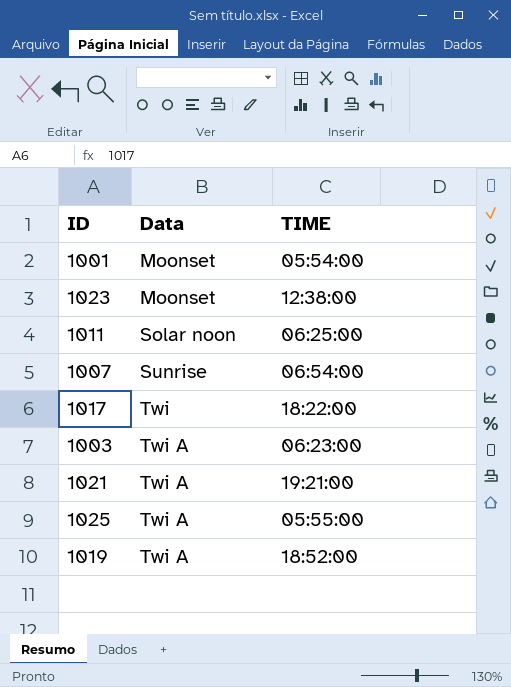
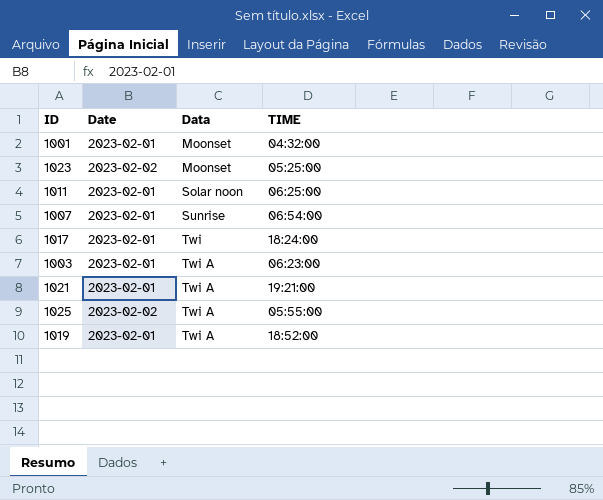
column Date | position: none -> 2
1001 | TIME: 05:54:00 -> 04:32:00
1023 | TIME: 12:38:00 -> 05:25:00
1017 | TIME: 18:22:00 -> 18:24:00

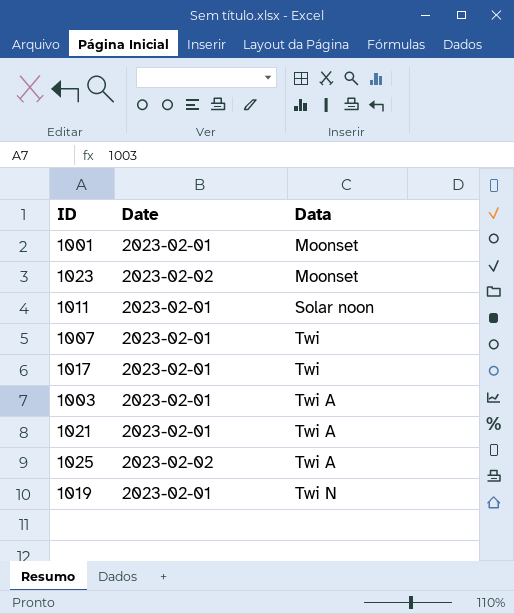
column TIME | position: 4 -> none
1007 | Data: Sunrise -> Twi
1019 | Data: Twi A -> Twi N

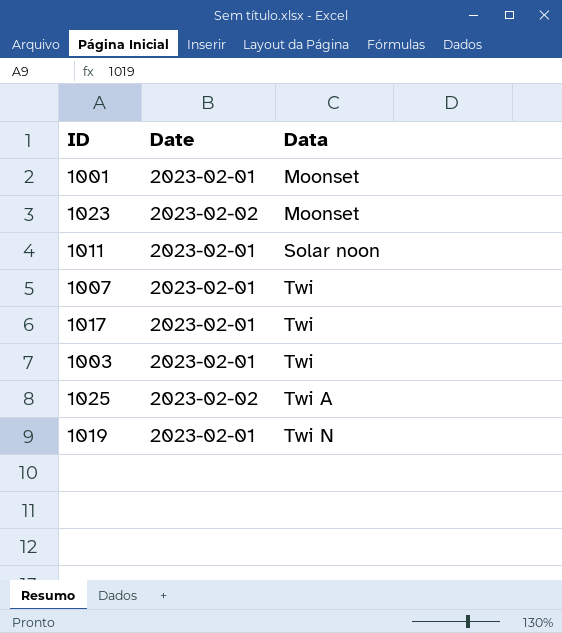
row 1021: 2023-02-01 | Twi A -> none
1003 | Data: Twi A -> Twi

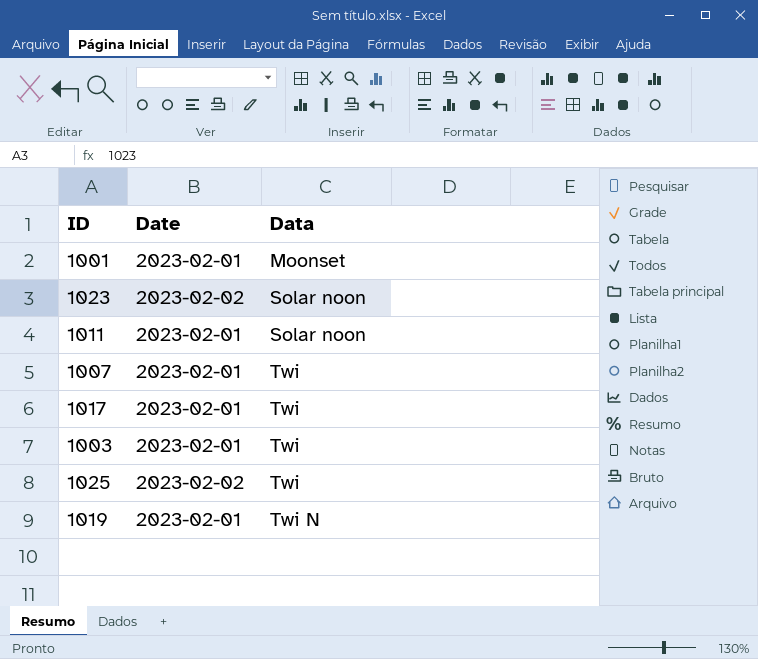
1023 | Data: Moonset -> Solar noon
1025 | Data: Twi A -> Twi

